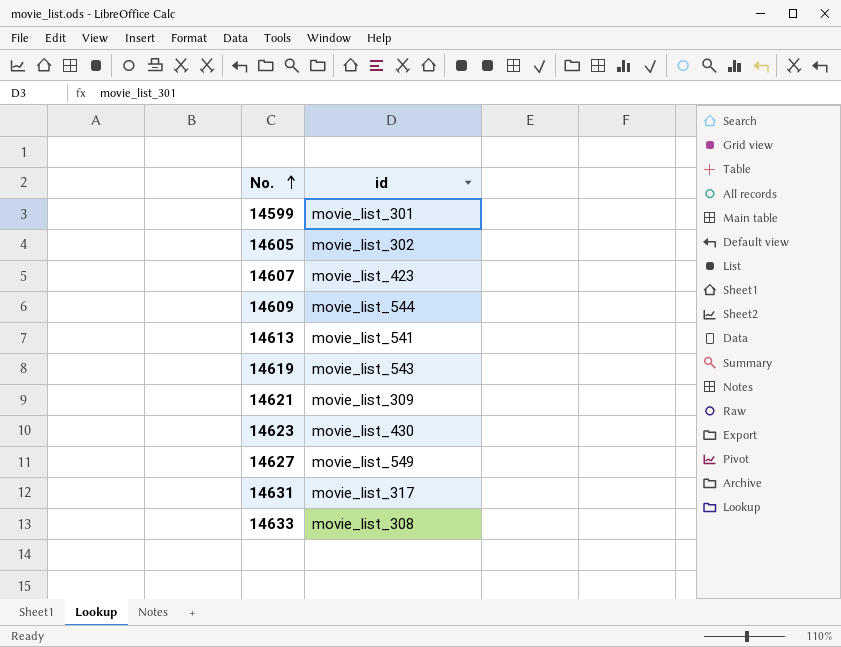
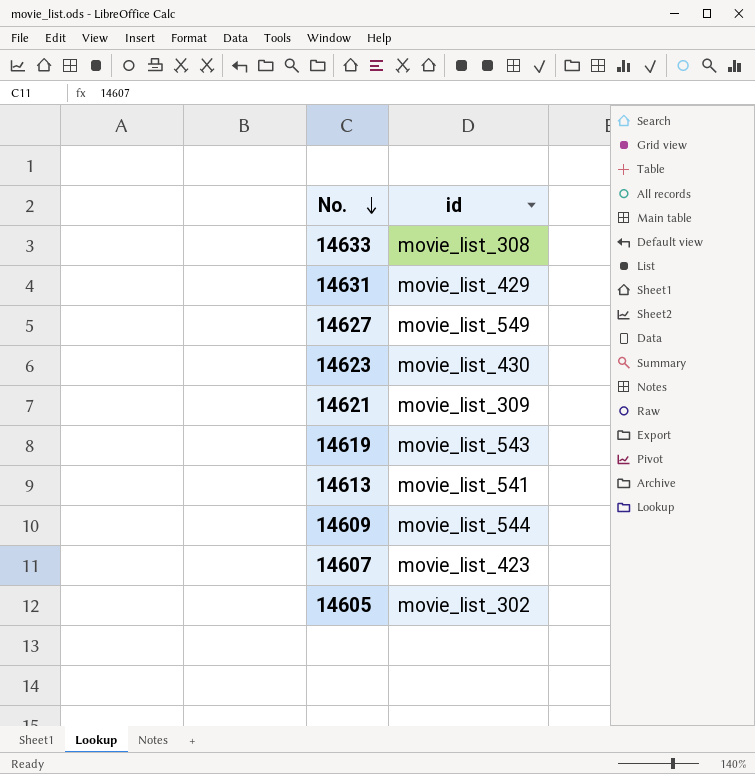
row order: No. ascending -> No. descending
row 14599: movie_list_301 -> none
14631 | id: movie_list_317 -> movie_list_429

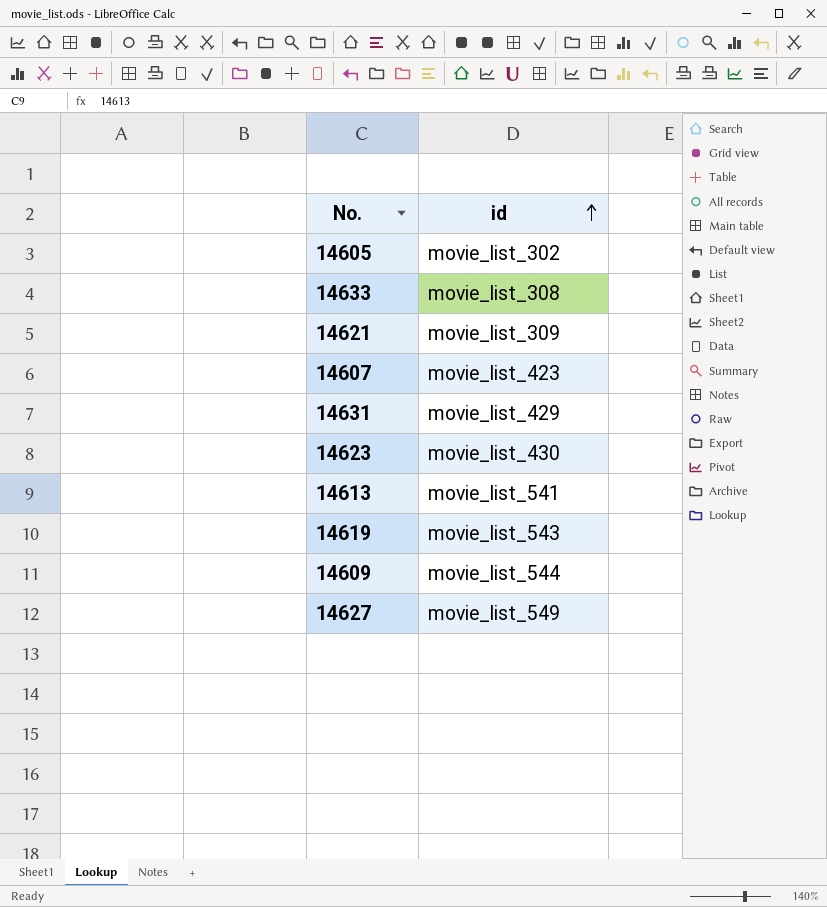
row order: No. descending -> id ascending

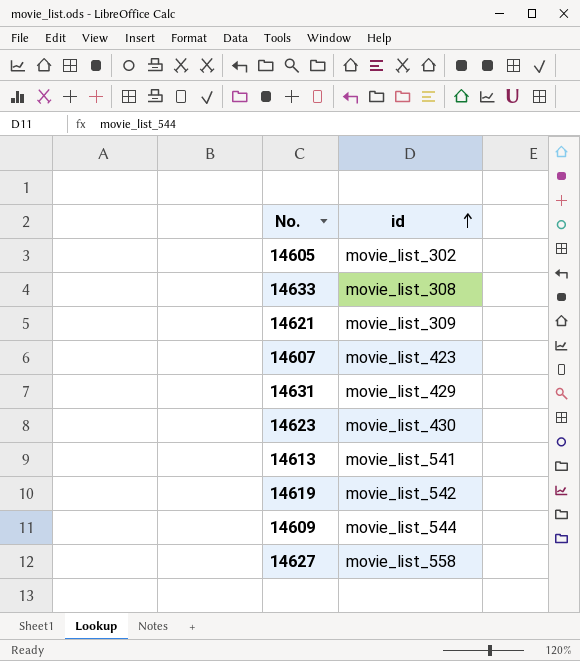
14619 | id: movie_list_543 -> movie_list_542
14627 | id: movie_list_549 -> movie_list_558

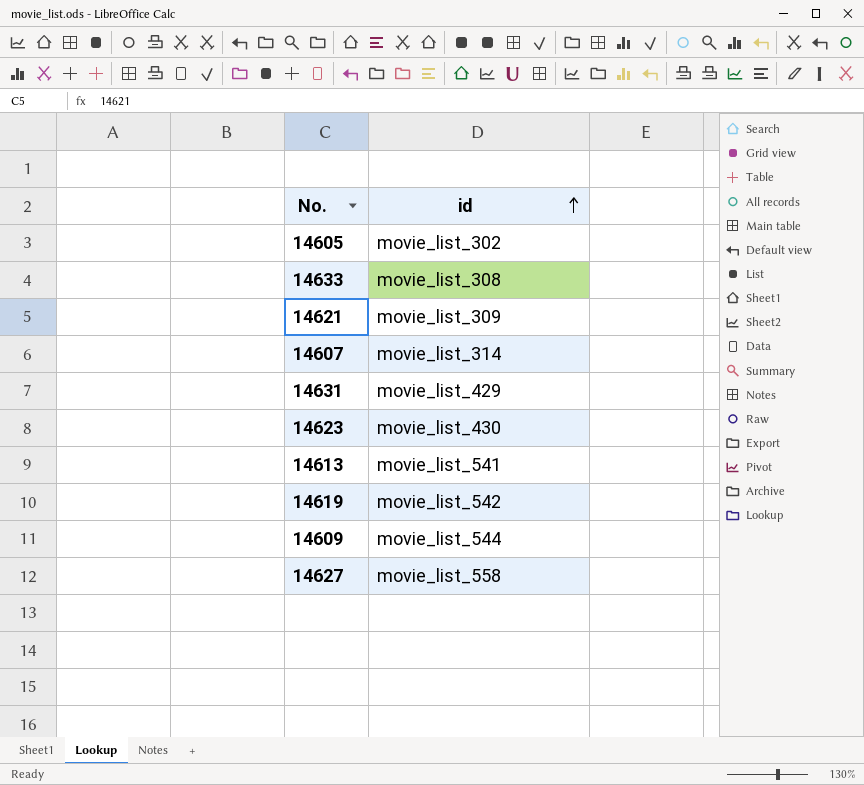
14607 | id: movie_list_423 -> movie_list_314

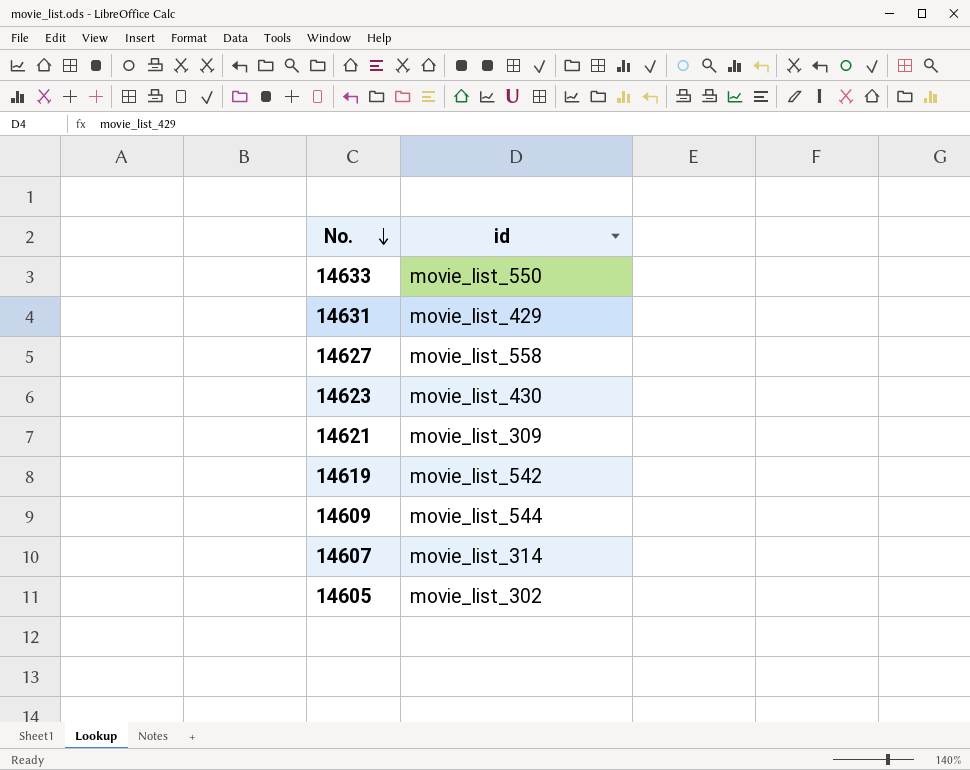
row order: id ascending -> No. descending
row 14613: movie_list_541 -> none
14633 | id: movie_list_308 -> movie_list_550

